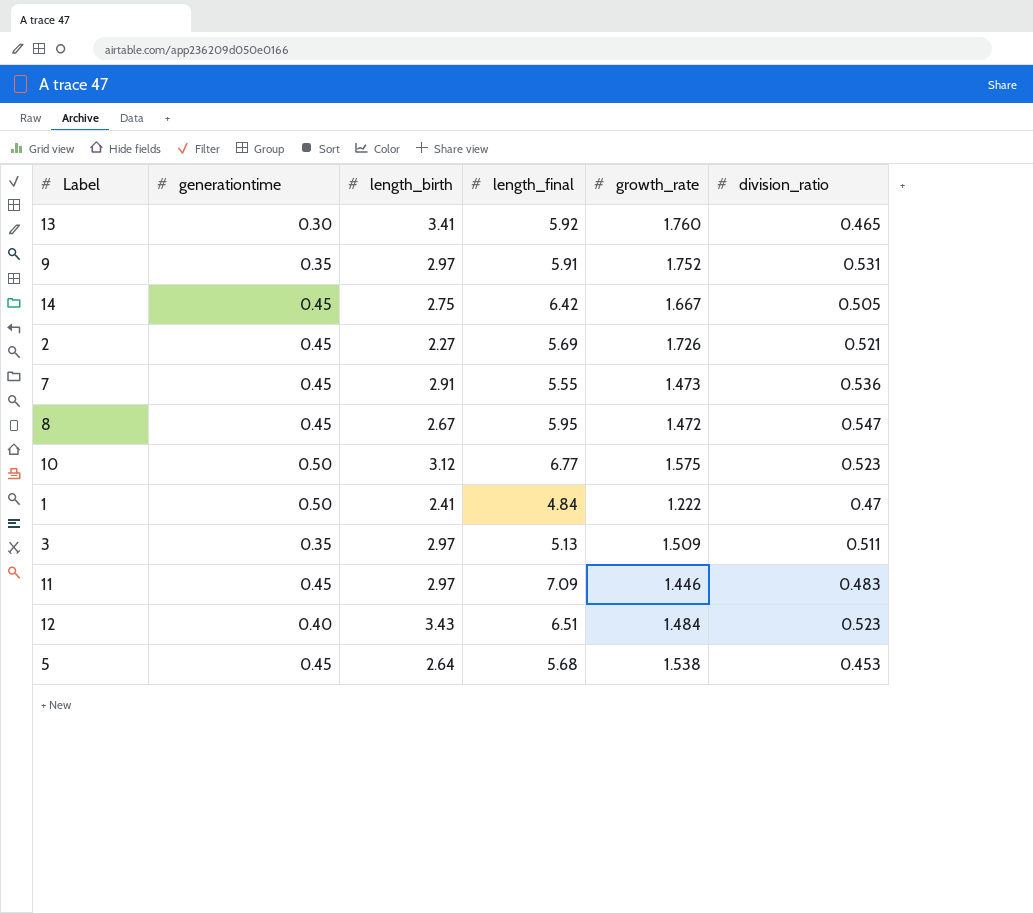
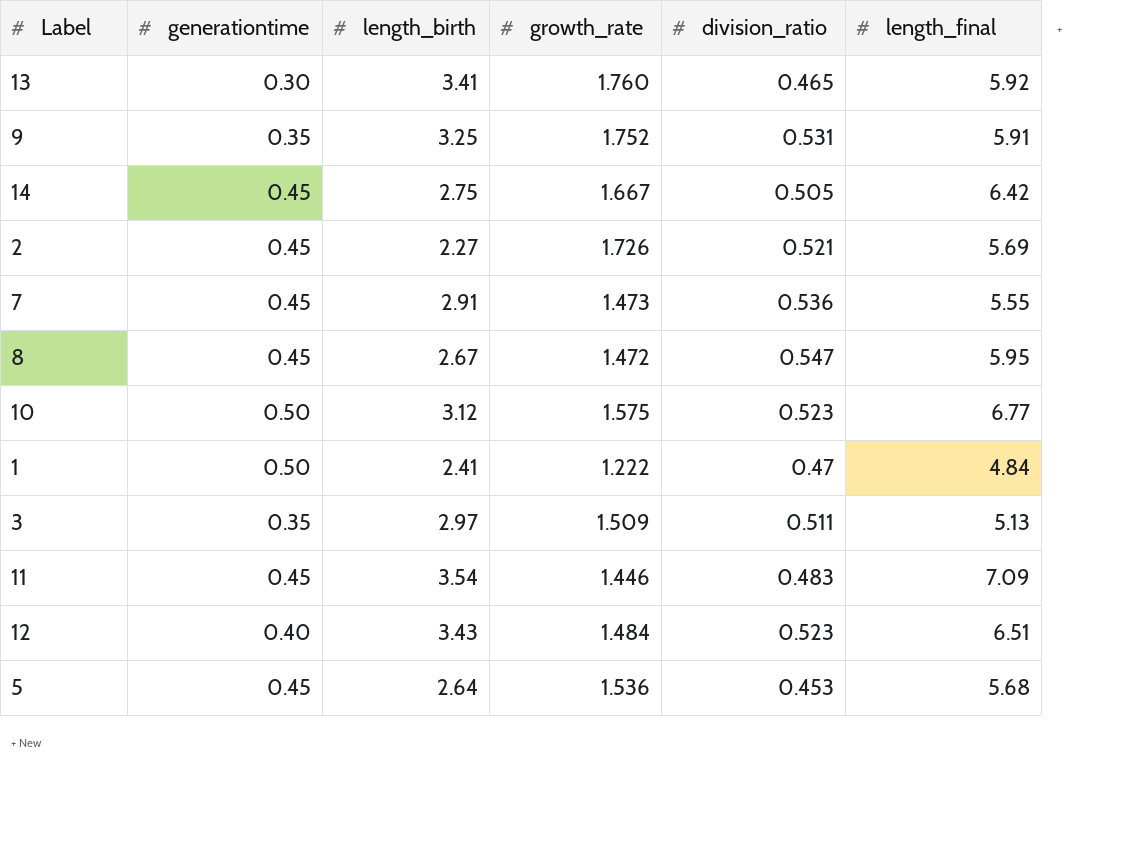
column length_final | position: 4 -> 6
9 | length_birth: 2.97 -> 3.25
11 | length_birth: 2.97 -> 3.54
5 | growth_rate: 1.538 -> 1.536

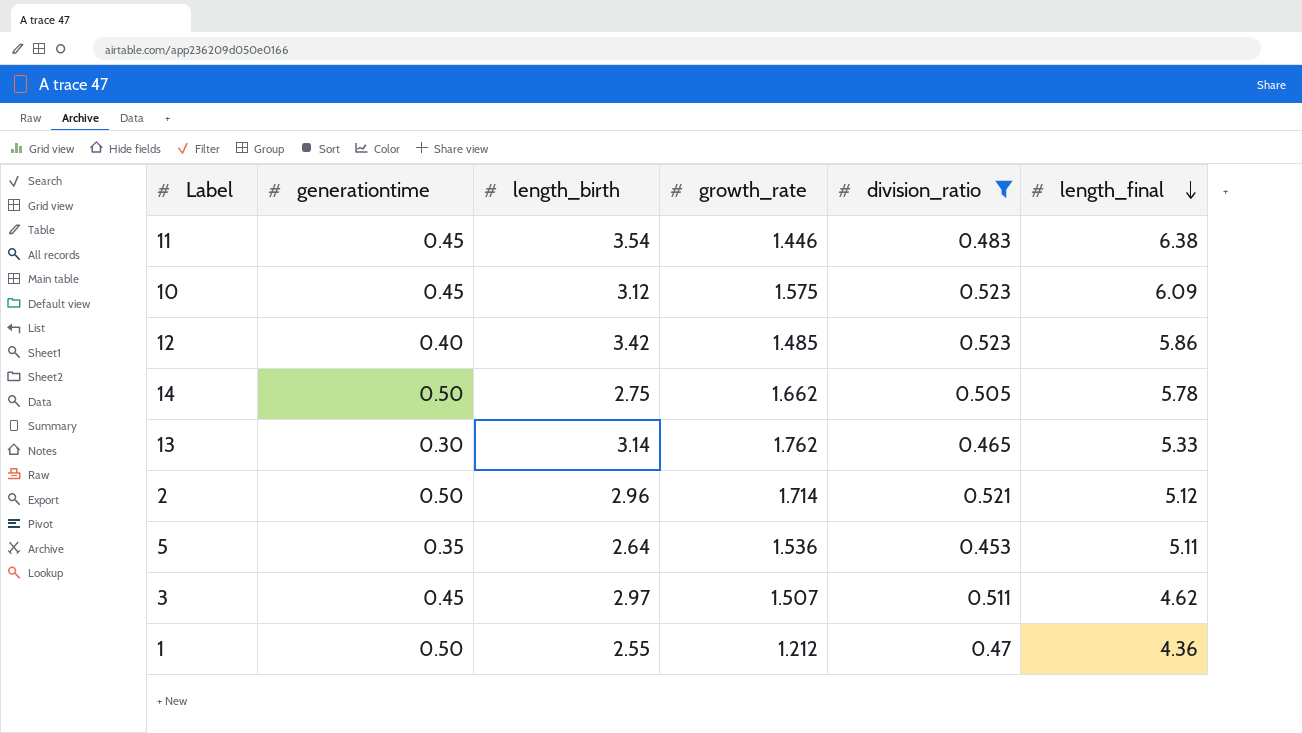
filter: none -> division_ratio <= 0.523
row order: none -> length_final descending
11 | length_final: 7.09 -> 6.38
10 | generationtime: 0.50 -> 0.45
10 | length_final: 6.77 -> 6.09
12 | length_birth: 3.43 -> 3.42
12 | growth_rate: 1.484 -> 1.485
12 | length_final: 6.51 -> 5.86
14 | generationtime: 0.45 -> 0.50
14 | growth_rate: 1.667 -> 1.662
14 | length_final: 6.42 -> 5.78
13 | length_birth: 3.41 -> 3.14
13 | growth_rate: 1.760 -> 1.762
13 | length_final: 5.92 -> 5.33
2 | generationtime: 0.45 -> 0.50
2 | length_birth: 2.27 -> 2.96
2 | growth_rate: 1.726 -> 1.714
2 | length_final: 5.69 -> 5.12
5 | generationtime: 0.45 -> 0.35
5 | length_final: 5.68 -> 5.11
3 | generationtime: 0.35 -> 0.45
3 | growth_rate: 1.509 -> 1.507
3 | length_final: 5.13 -> 4.62
1 | length_birth: 2.41 -> 2.55
1 | growth_rate: 1.222 -> 1.212
1 | length_final: 4.84 -> 4.36

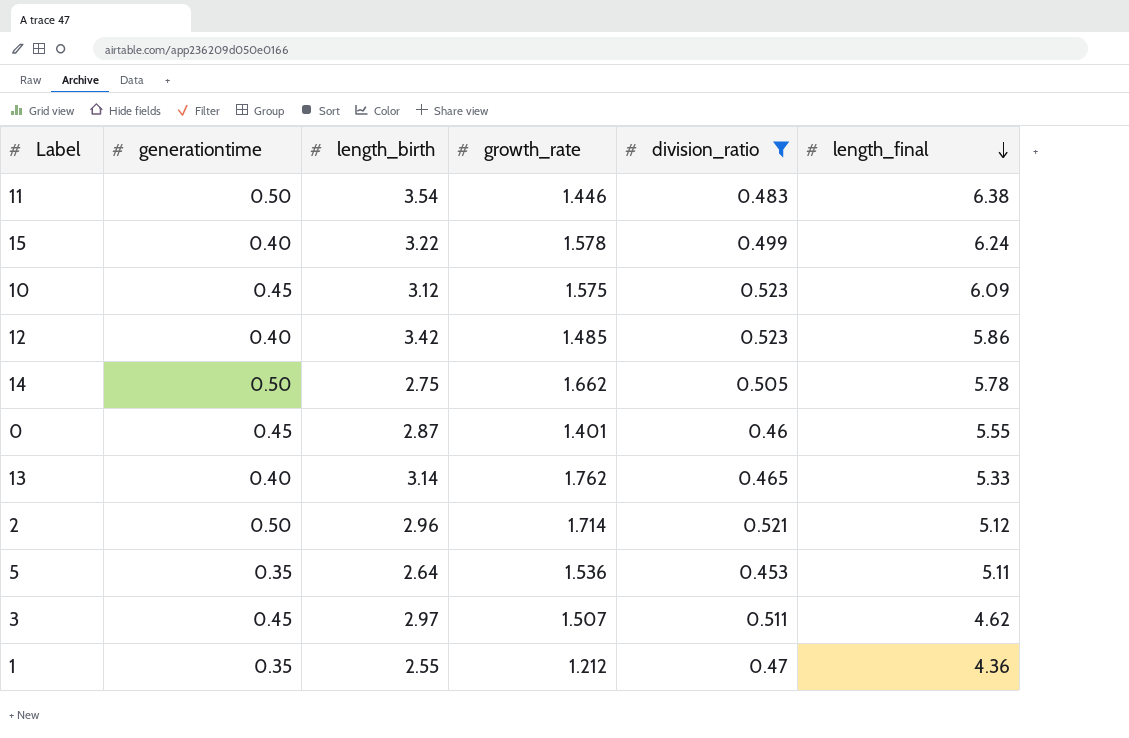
11 | generationtime: 0.45 -> 0.50
row 15: none -> 0.40 | 3.22 | 1.578 | 0.499 | 6.24
row 0: none -> 0.45 | 2.87 | 1.401 | 0.46 | 5.55
13 | generationtime: 0.30 -> 0.40
1 | generationtime: 0.50 -> 0.35

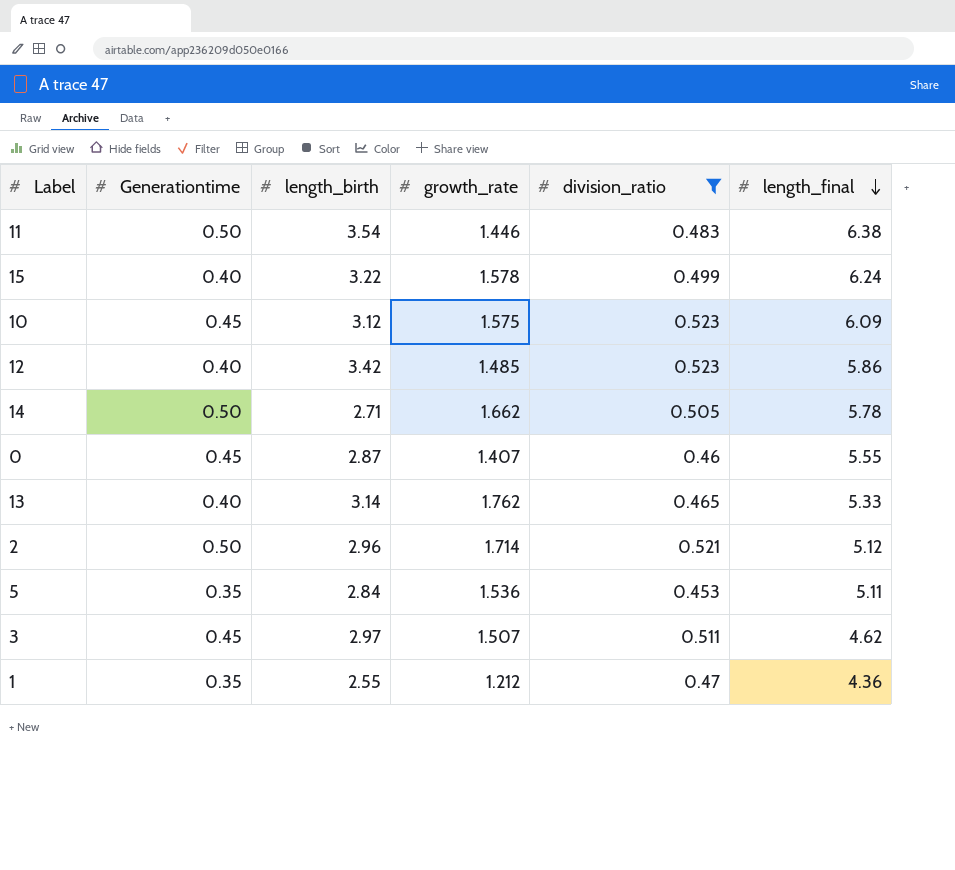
column name: generationtime -> Generationtime
14 | length_birth: 2.75 -> 2.71
0 | growth_rate: 1.401 -> 1.407
5 | length_birth: 2.64 -> 2.84

